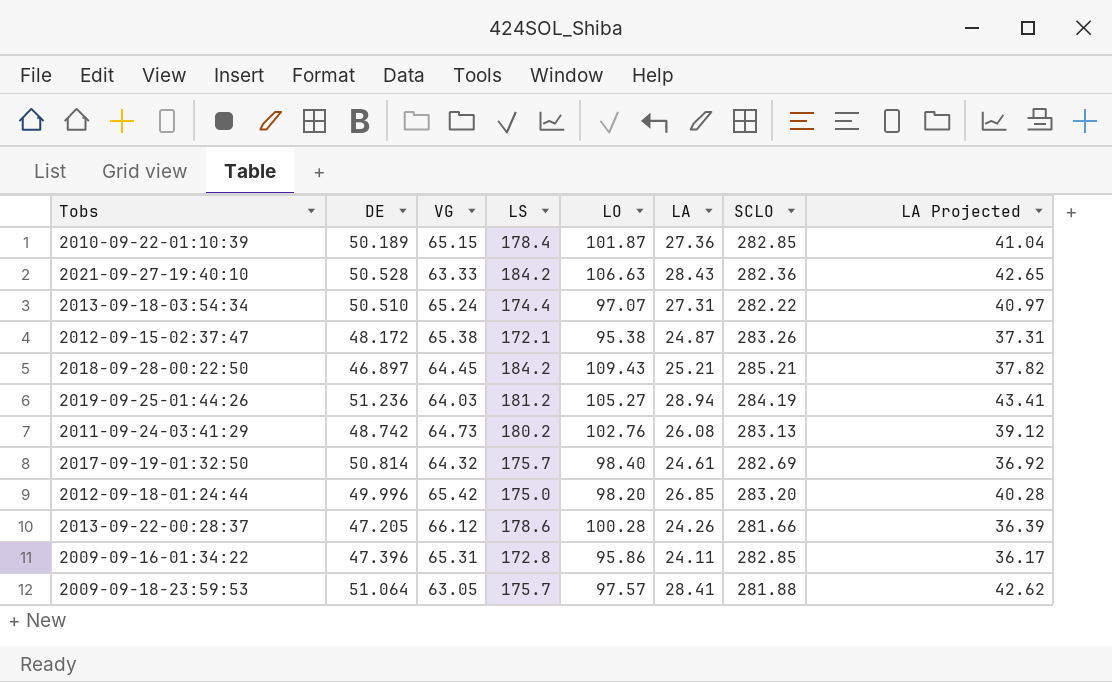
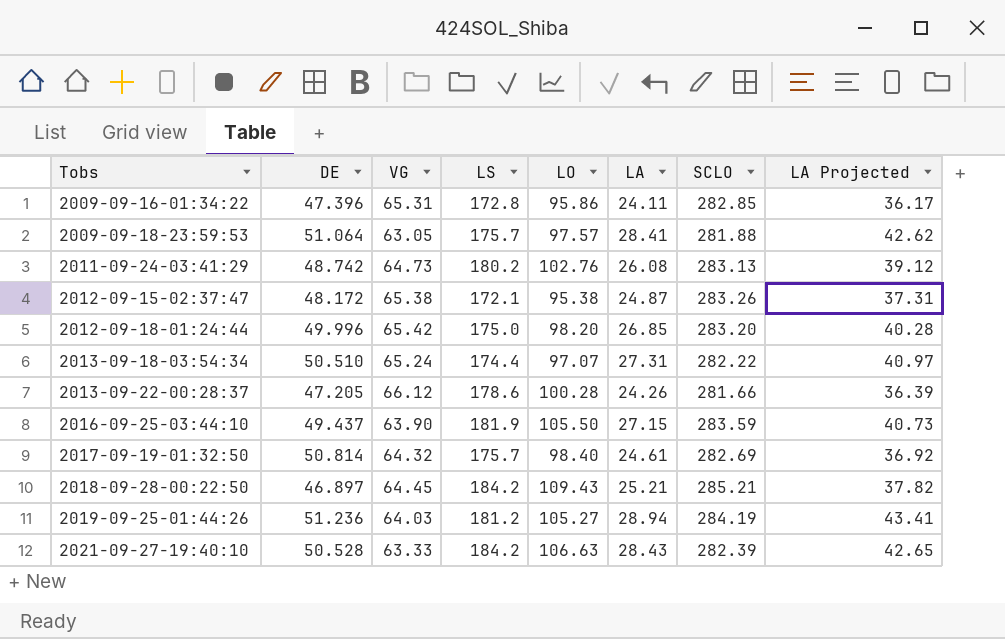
row order: none -> Tobs ascending
row 2010-09-22-01:10:39: 50.189 | 65.15 | 178.4 | 101.87 | 27.36 | 282.85 | 41.04 -> none
row 2016-09-25-03:44:10: none -> 49.437 | 63.90 | 181.9 | 105.50 | 27.15 | 283.59 | 40.73
2021-09-27-19:40:10 | SCLO: 282.36 -> 282.39

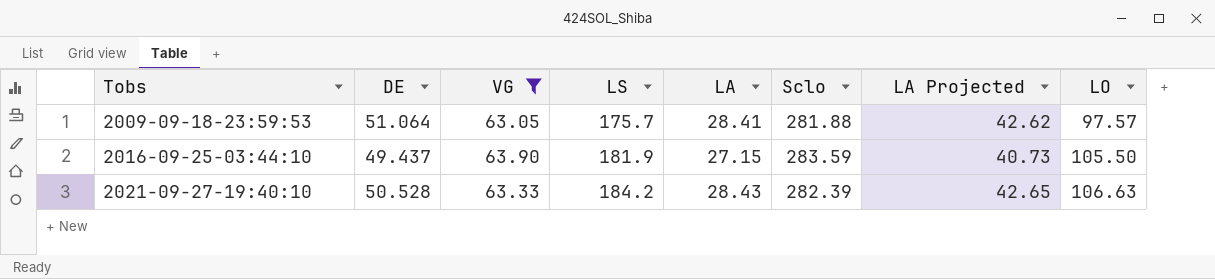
filter: none -> VG <= 63.90
column name: SCLO -> Sclo
column LO | position: 5 -> 8

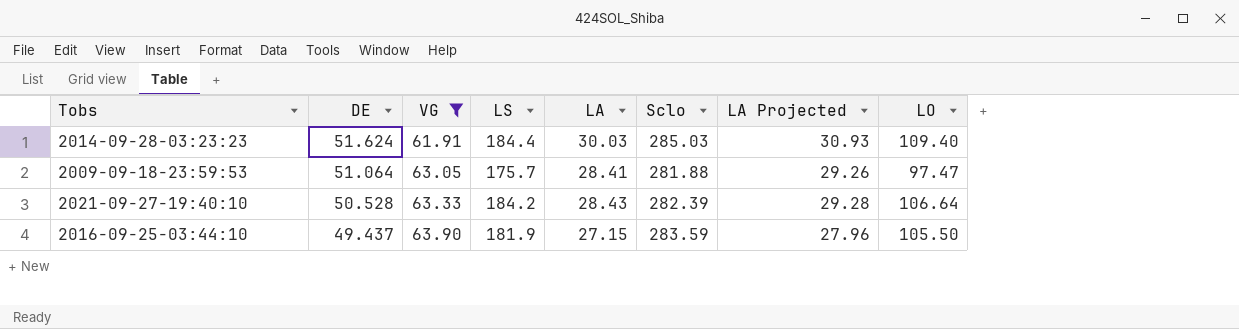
row order: Tobs ascending -> DE descending
column LA Projected | formula: [LA] * 1.5 -> [LA] * 1.03
row 2014-09-28-03:23:23: none -> 51.624 | 61.91 | 184.4 | 30.03 | 285.03 | 30.93 | 109.40
2009-09-18-23:59:53 | LO: 97.57 -> 97.47
2021-09-27-19:40:10 | LO: 106.63 -> 106.64

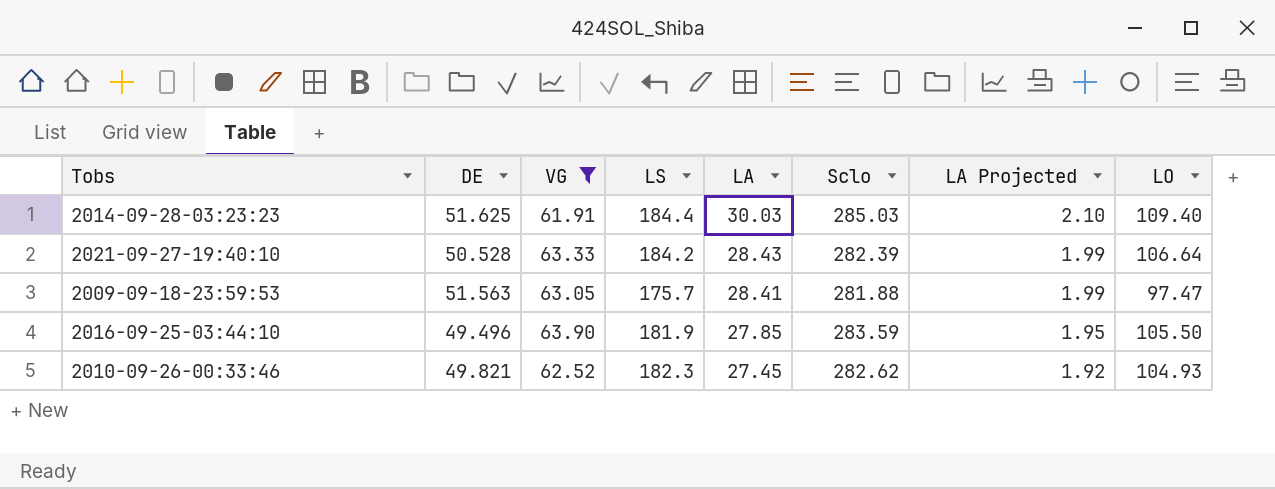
row order: DE descending -> LA descending
column LA Projected | formula: [LA] * 1.03 -> [LA] * 0.07
2014-09-28-03:23:23 | DE: 51.624 -> 51.625
2009-09-18-23:59:53 | DE: 51.064 -> 51.563
2016-09-25-03:44:10 | DE: 49.437 -> 49.496
2016-09-25-03:44:10 | LA: 27.15 -> 27.85
row 2010-09-26-00:33:46: none -> 49.821 | 62.52 | 182.3 | 27.45 | 282.62 | 1.92 | 104.93

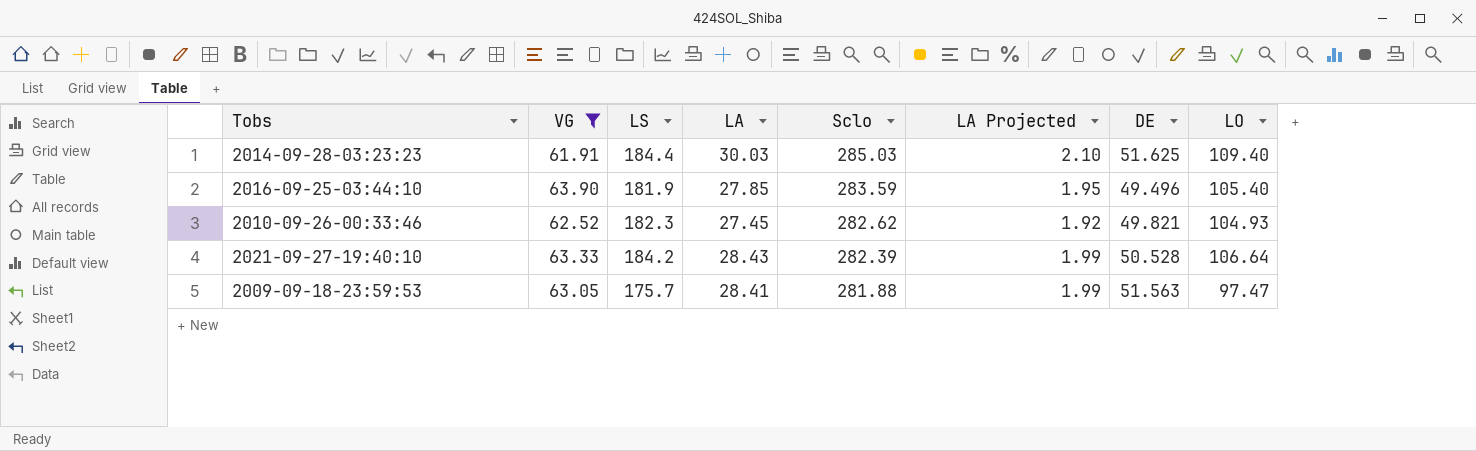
row order: LA descending -> Sclo descending
column DE | position: 2 -> 7
2016-09-25-03:44:10 | LO: 105.50 -> 105.40

